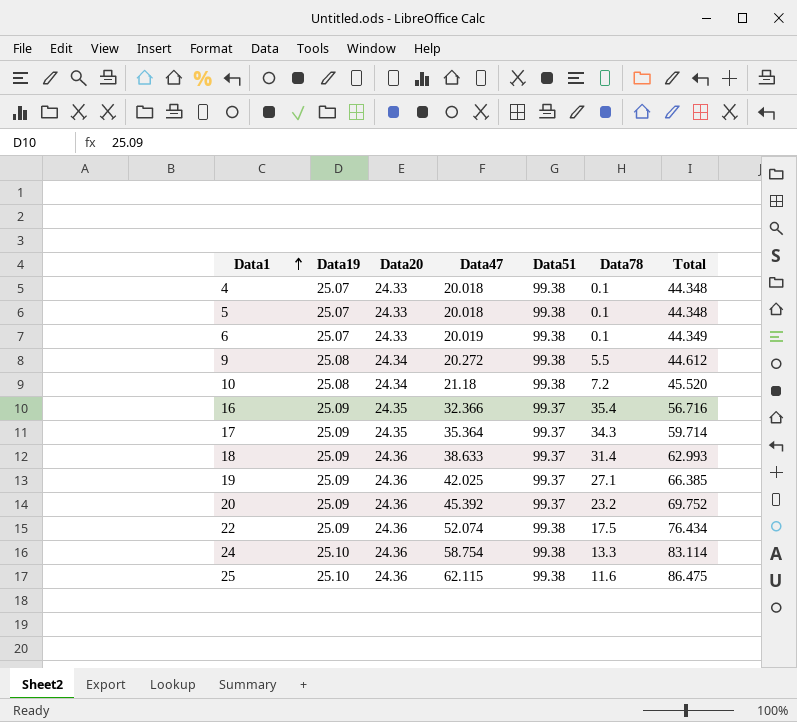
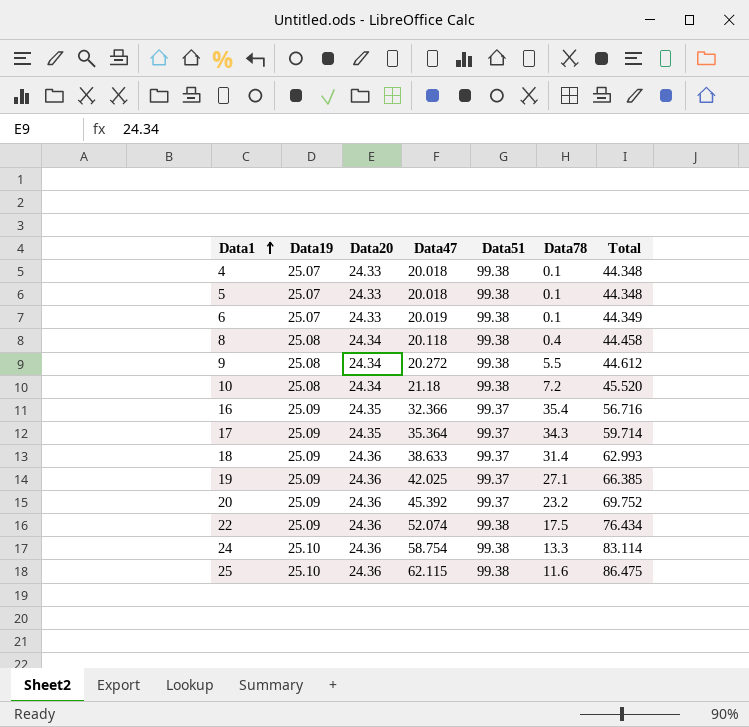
row 8: none -> 25.08 | 24.34 | 20.118 | 99.38 | 0.4 | 44.458

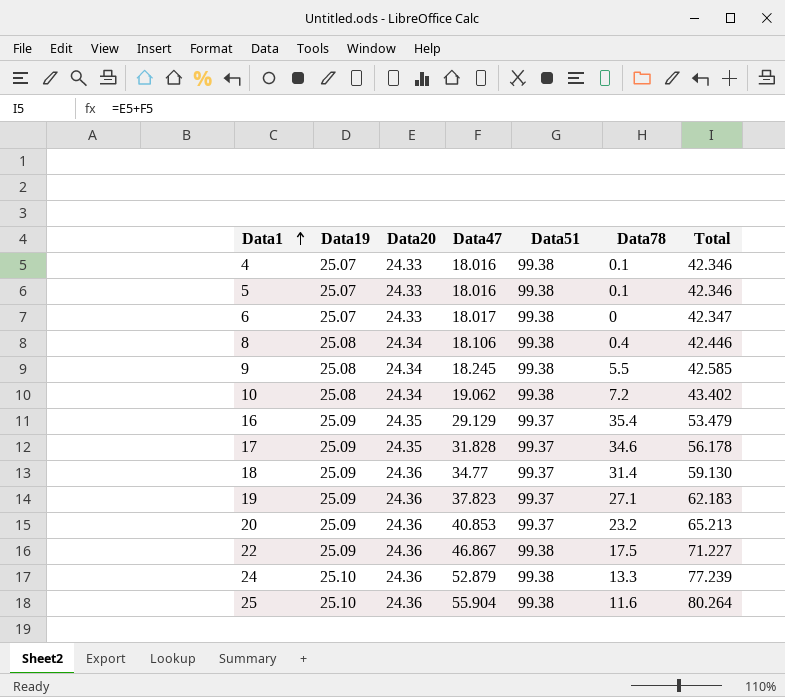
4 | Data47: 20.018 -> 18.016
4 | Total: 44.348 -> 42.346
5 | Data47: 20.018 -> 18.016
5 | Total: 44.348 -> 42.346
6 | Data47: 20.019 -> 18.017
6 | Data78: 0.1 -> 0
6 | Total: 44.349 -> 42.347
8 | Data47: 20.118 -> 18.106
8 | Total: 44.458 -> 42.446
9 | Data47: 20.272 -> 18.245
9 | Total: 44.612 -> 42.585
10 | Data47: 21.18 -> 19.062
10 | Total: 45.520 -> 43.402
16 | Data47: 32.366 -> 29.129
16 | Total: 56.716 -> 53.479
17 | Data47: 35.364 -> 31.828
17 | Data78: 34.3 -> 34.6
17 | Total: 59.714 -> 56.178
18 | Data47: 38.633 -> 34.77
18 | Total: 62.993 -> 59.130
19 | Data47: 42.025 -> 37.823
19 | Total: 66.385 -> 62.183
20 | Data47: 45.392 -> 40.853
20 | Total: 69.752 -> 65.213
22 | Data47: 52.074 -> 46.867
22 | Total: 76.434 -> 71.227
24 | Data47: 58.754 -> 52.879
24 | Total: 83.114 -> 77.239
25 | Data47: 62.115 -> 55.904
25 | Total: 86.475 -> 80.264

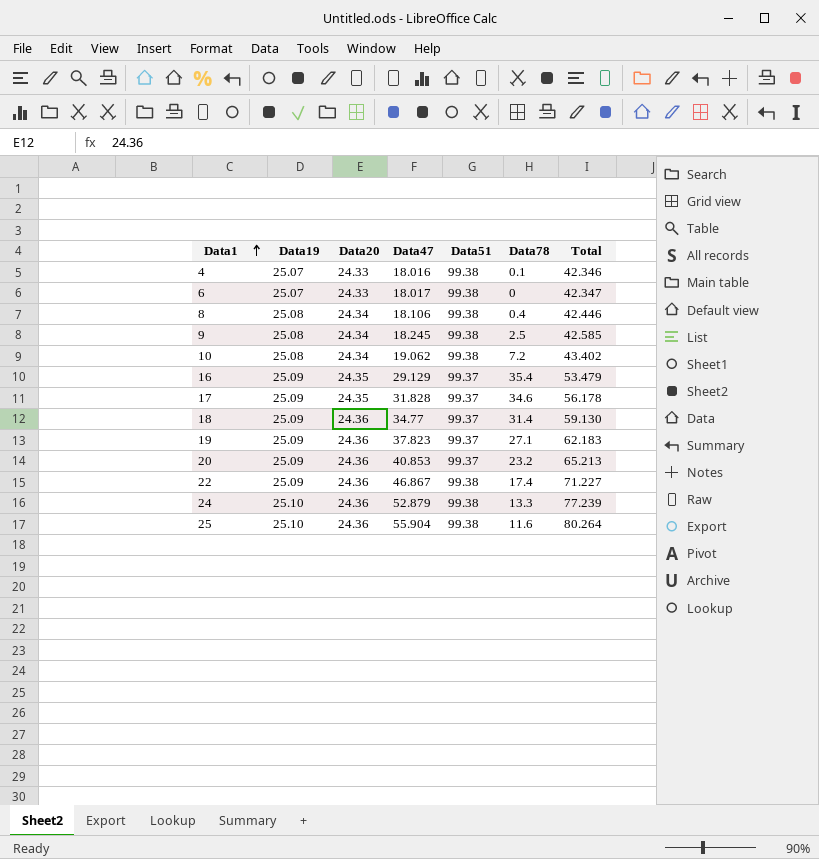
row 5: 25.07 | 24.33 | 18.016 | 99.38 | 0.1 | 42.346 -> none
9 | Data78: 5.5 -> 2.5
22 | Data78: 17.5 -> 17.4

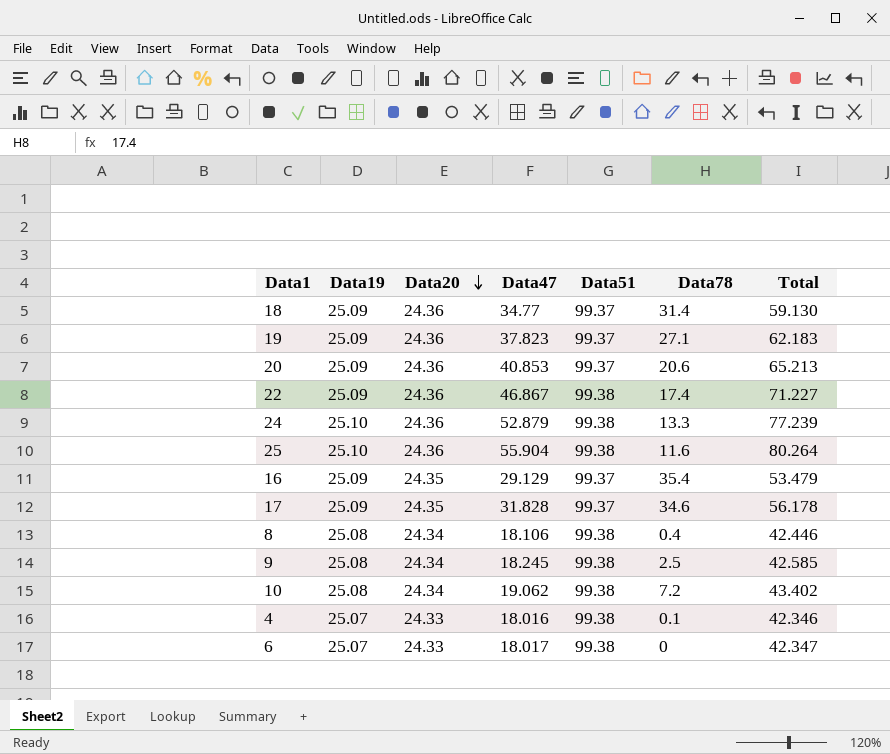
row order: Data1 ascending -> Data20 descending
20 | Data78: 23.2 -> 20.6

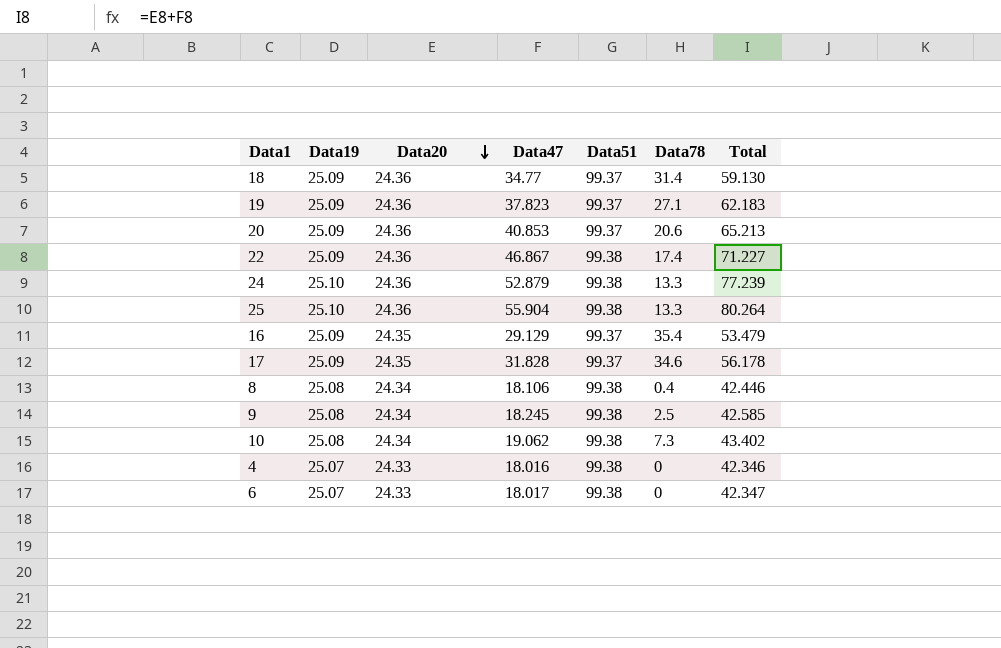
25 | Data78: 11.6 -> 13.3
10 | Data78: 7.2 -> 7.3
4 | Data78: 0.1 -> 0

